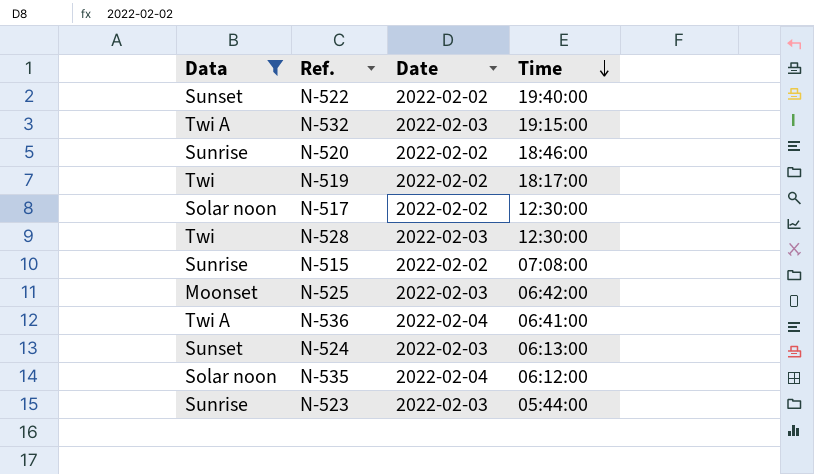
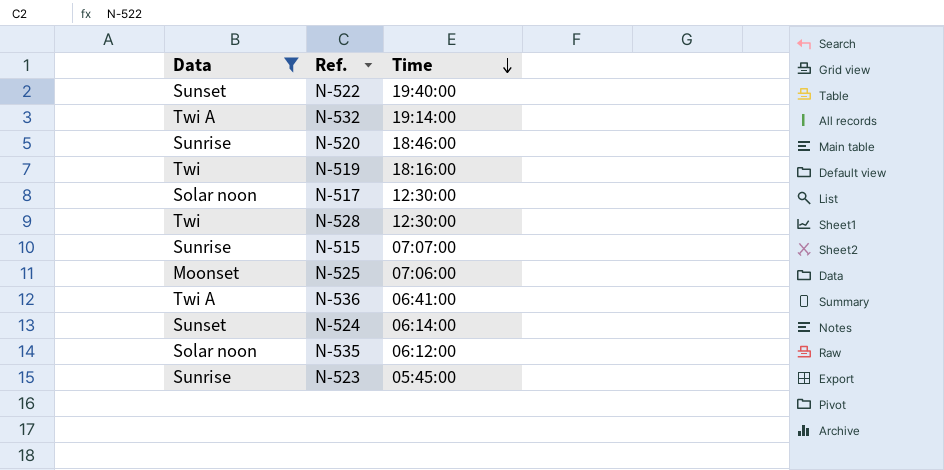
column Date | position: 3 -> none
N-532 | Time: 19:15:00 -> 19:14:00
N-519 | Time: 18:17:00 -> 18:16:00
N-515 | Time: 07:08:00 -> 07:07:00
N-525 | Time: 06:42:00 -> 07:06:00
N-524 | Time: 06:13:00 -> 06:14:00
N-523 | Time: 05:44:00 -> 05:45:00

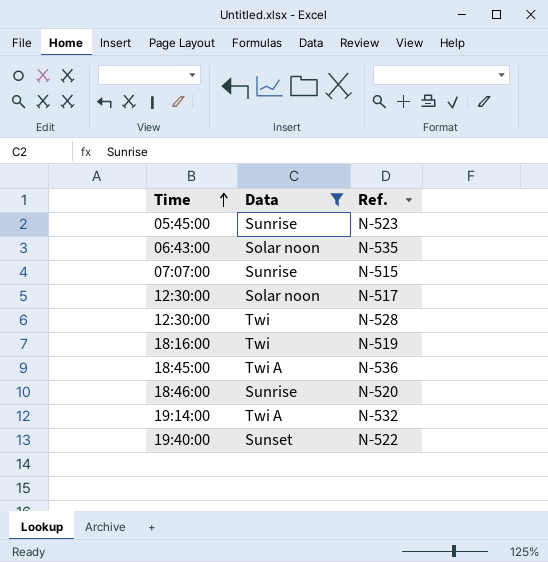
row order: Time descending -> Time ascending
column Time | position: 3 -> 1
row N-525: Moonset | 07:06:00 -> none
row N-524: Sunset | 06:14:00 -> none
N-535 | Time: 06:12:00 -> 06:43:00
N-536 | Time: 06:41:00 -> 18:45:00

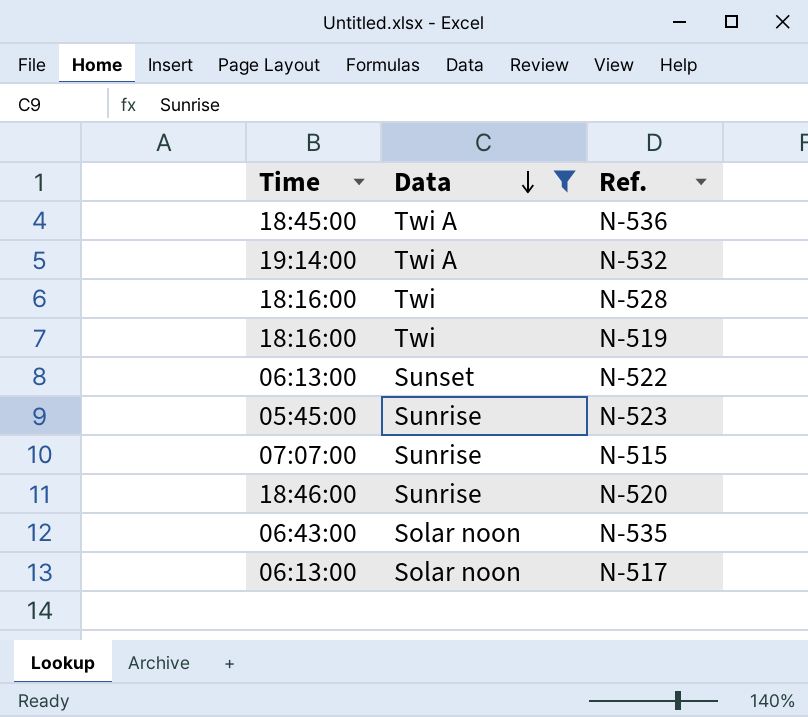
row order: Time ascending -> Data descending
N-528 | Time: 12:30:00 -> 18:16:00
N-522 | Time: 19:40:00 -> 06:13:00
N-517 | Time: 12:30:00 -> 06:13:00

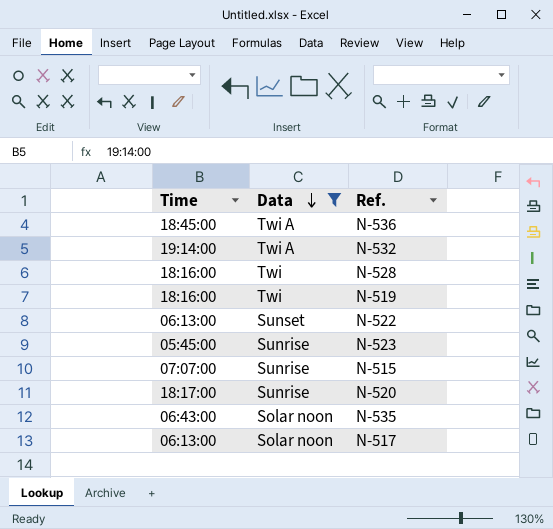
N-520 | Time: 18:46:00 -> 18:17:00

